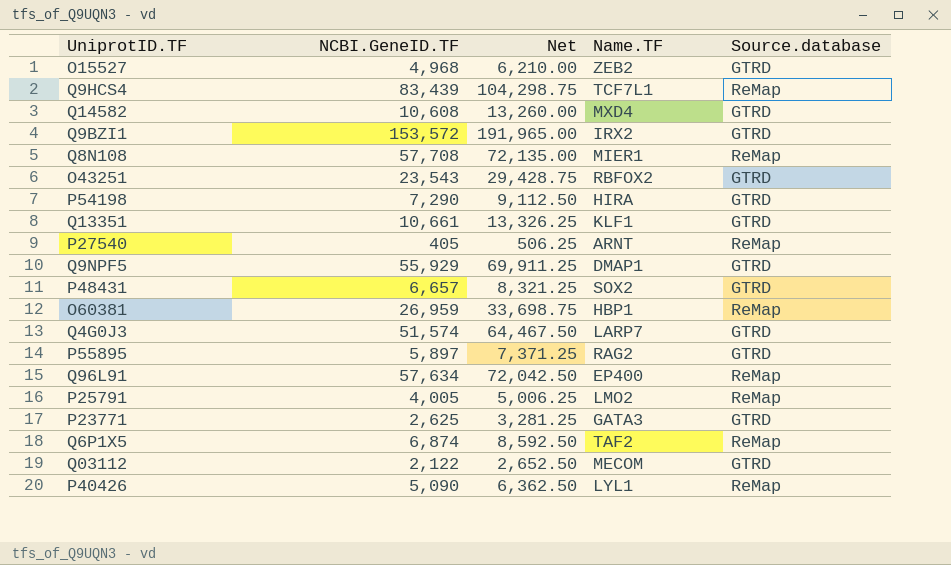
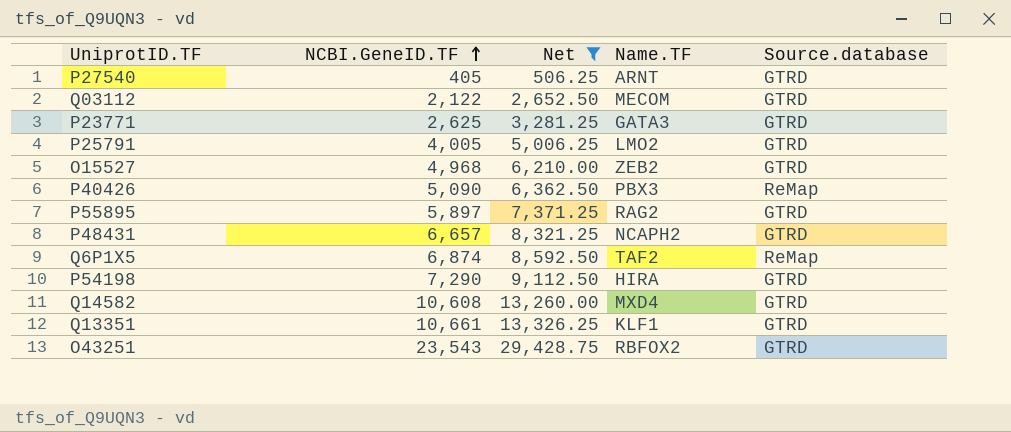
filter: none -> Net <= 29,428.75
row order: none -> NCBI.GeneID.TF ascending
P27540 | Source.database: ReMap -> GTRD
P25791 | Source.database: ReMap -> GTRD
P40426 | Name.TF: LYL1 -> PBX3
P48431 | Name.TF: SOX2 -> NCAPH2

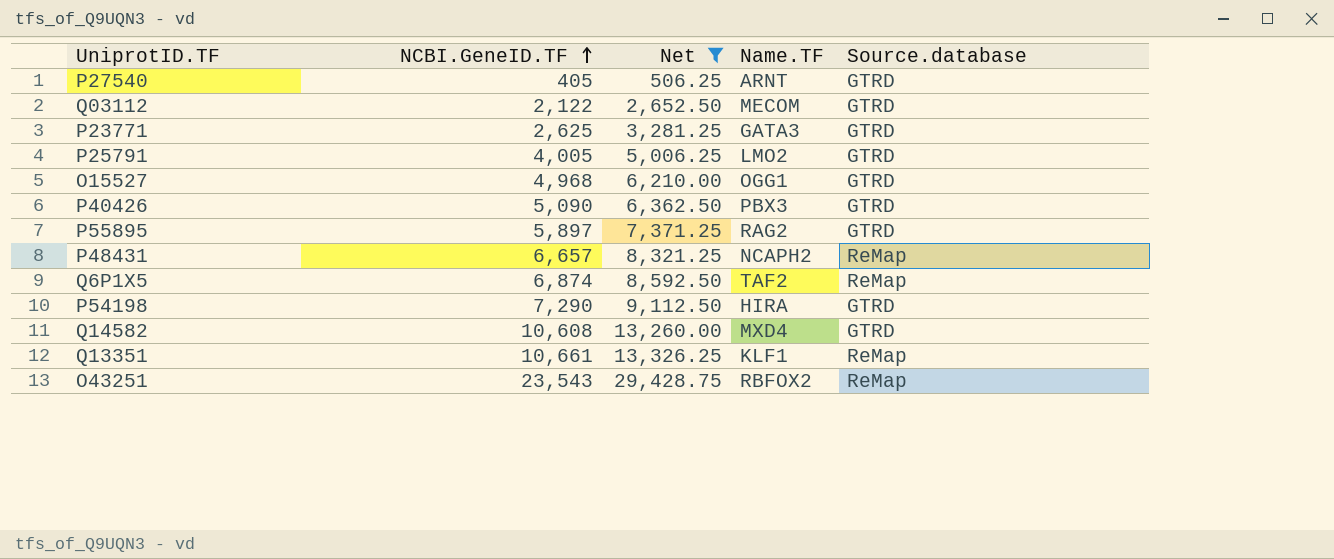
O15527 | Name.TF: ZEB2 -> OGG1
P40426 | Source.database: ReMap -> GTRD
P48431 | Source.database: GTRD -> ReMap
Q13351 | Source.database: GTRD -> ReMap
O43251 | Source.database: GTRD -> ReMap

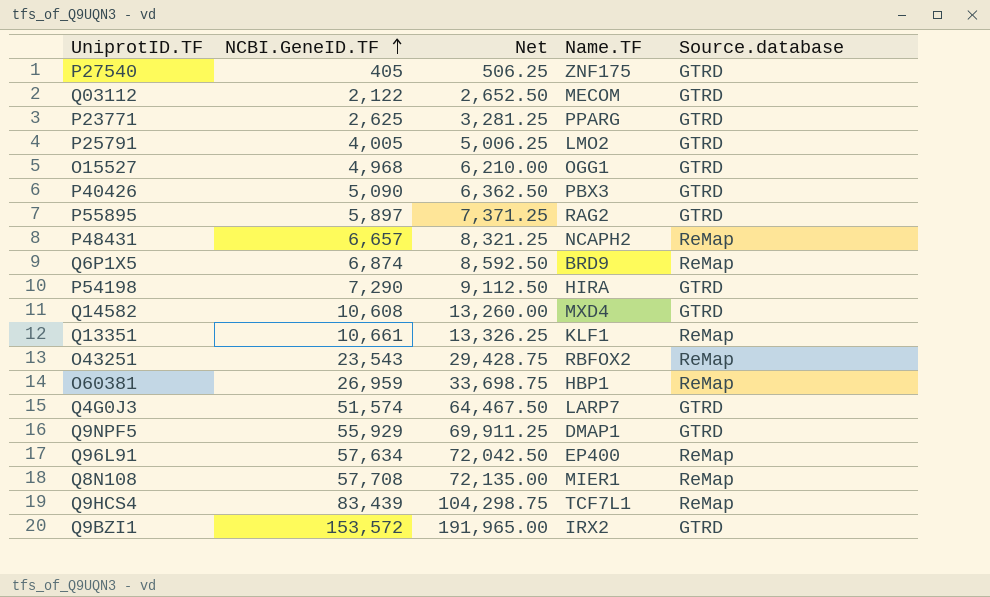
filter: Net <= 29,428.75 -> none
P27540 | Name.TF: ARNT -> ZNF175
P23771 | Name.TF: GATA3 -> PPARG
Q6P1X5 | Name.TF: TAF2 -> BRD9

